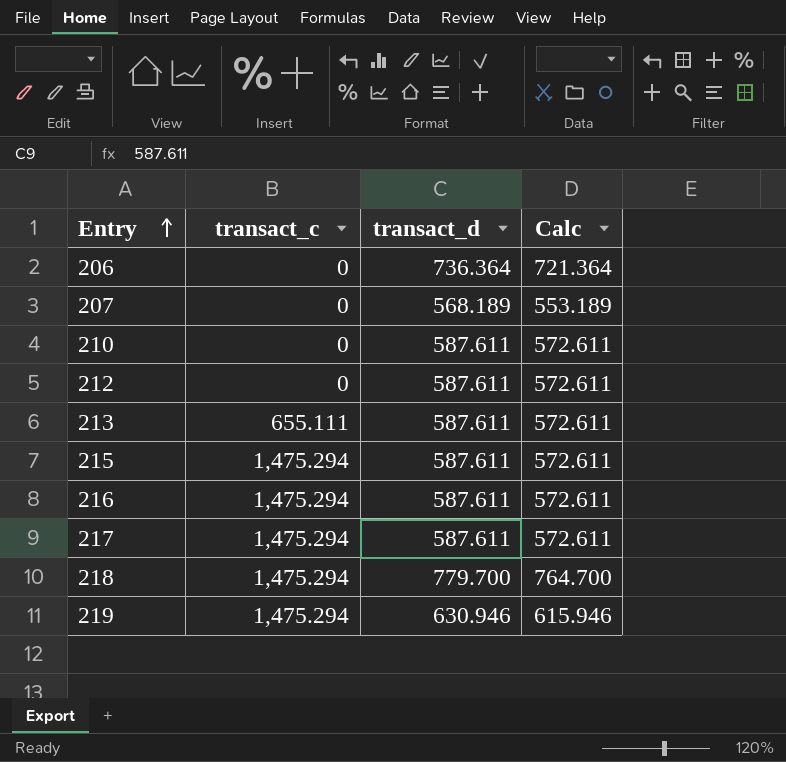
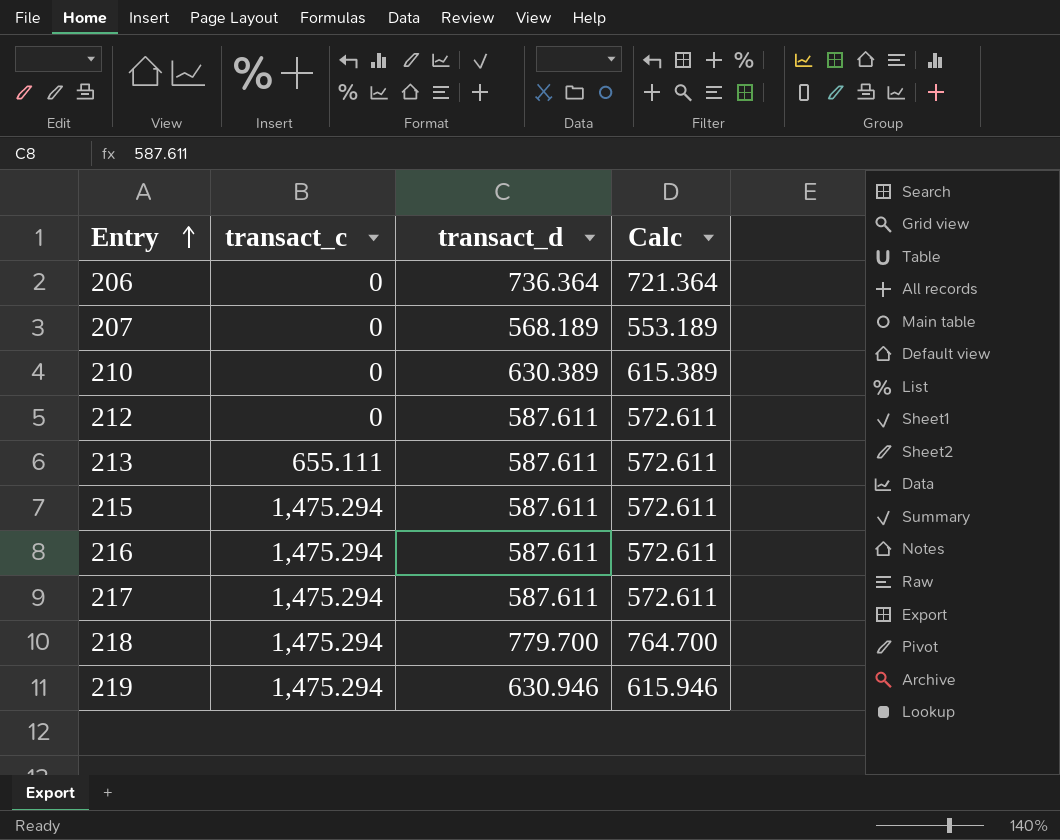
210 | transact_d: 587.611 -> 630.389
210 | Calc: 572.611 -> 615.389

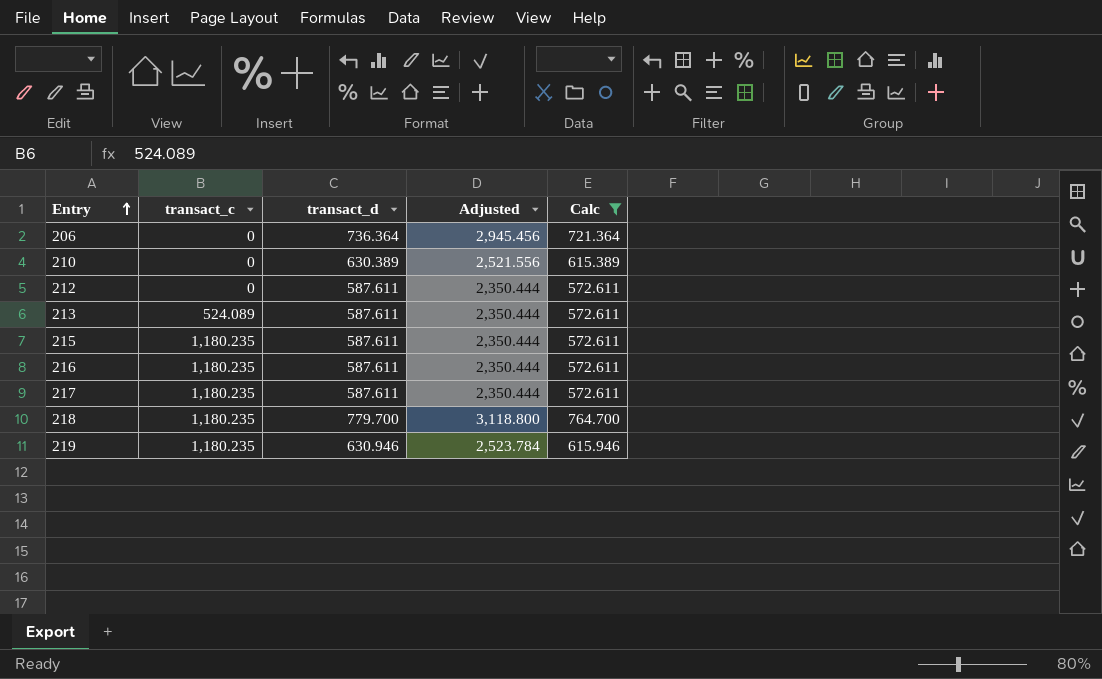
filter: none -> Calc != 553.189
column Adjusted | formula: none -> [transact_d] * 4
213 | transact_c: 655.111 -> 524.089
215 | transact_c: 1,475.294 -> 1,180.235
216 | transact_c: 1,475.294 -> 1,180.235
217 | transact_c: 1,475.294 -> 1,180.235
218 | transact_c: 1,475.294 -> 1,180.235
219 | transact_c: 1,475.294 -> 1,180.235

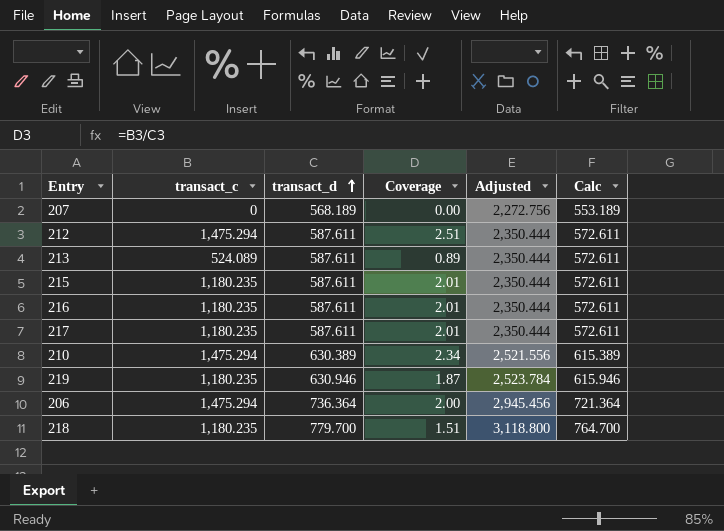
filter: Calc != 553.189 -> none
row order: Entry ascending -> transact_d ascending
column Coverage | formula: none -> [transact_c] / [transact_d]
212 | transact_c: 0 -> 1,475.294
210 | transact_c: 0 -> 1,475.294
206 | transact_c: 0 -> 1,475.294

